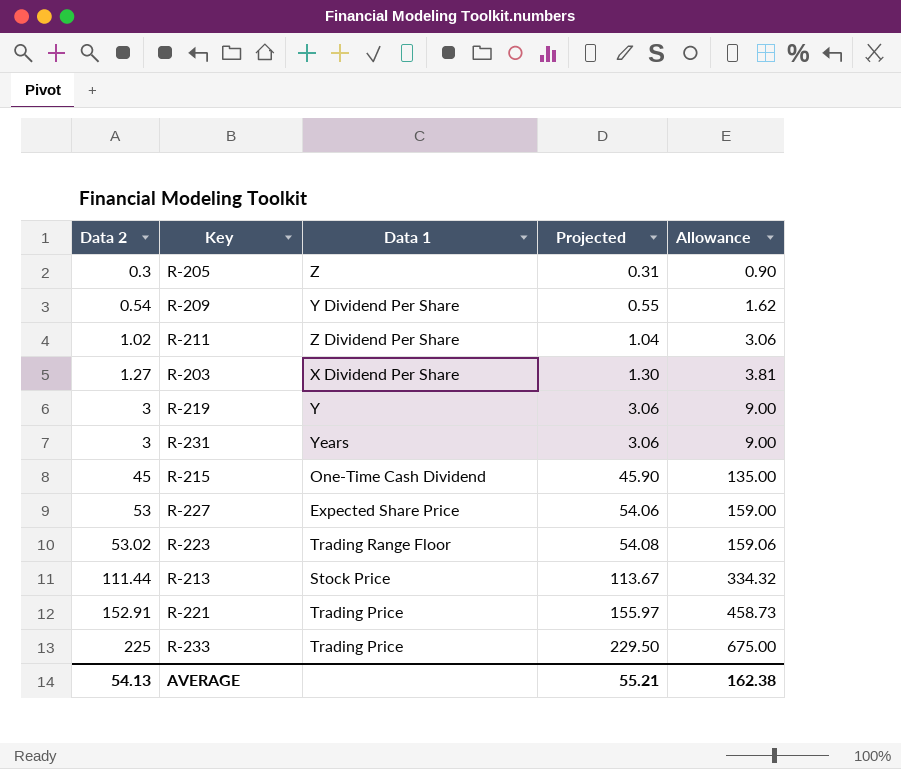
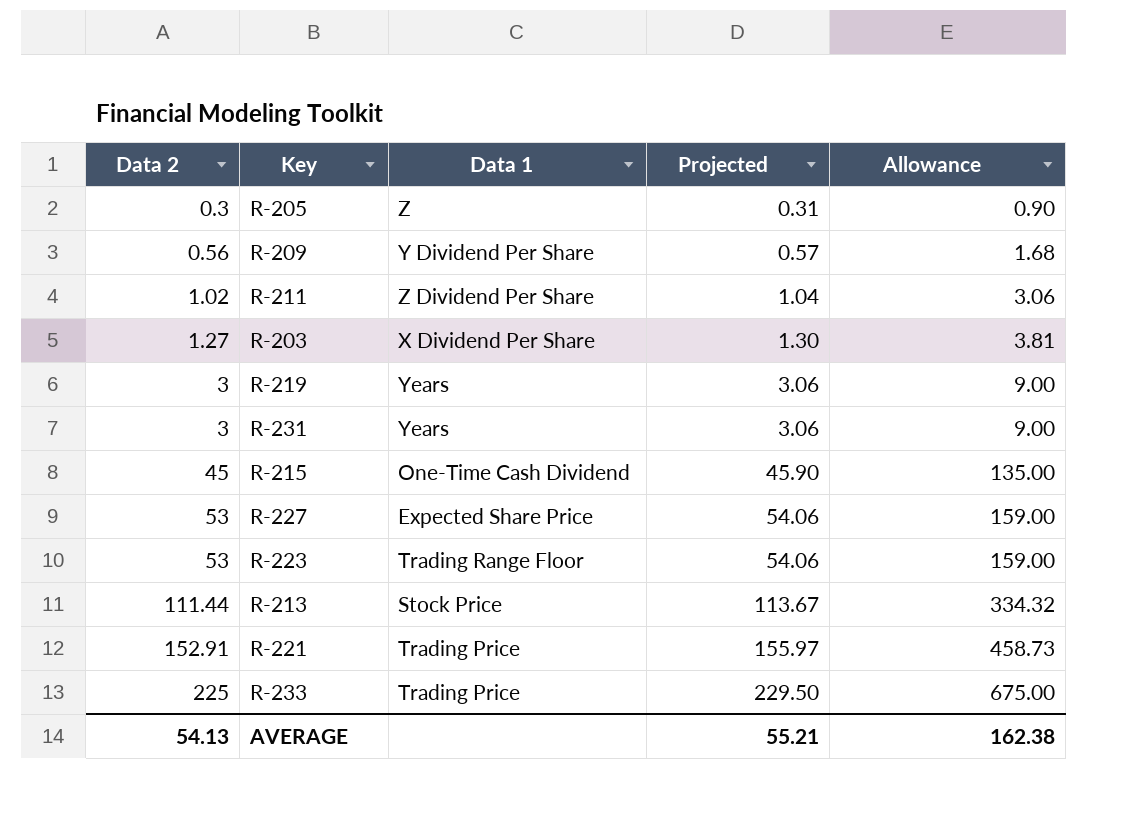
R-209 | Data 2: 0.54 -> 0.56
R-209 | Projected: 0.55 -> 0.57
R-209 | Allowance: 1.62 -> 1.68
R-219 | Data 1: Y -> Years
R-223 | Data 2: 53.02 -> 53
R-223 | Projected: 54.08 -> 54.06
R-223 | Allowance: 159.06 -> 159.00

